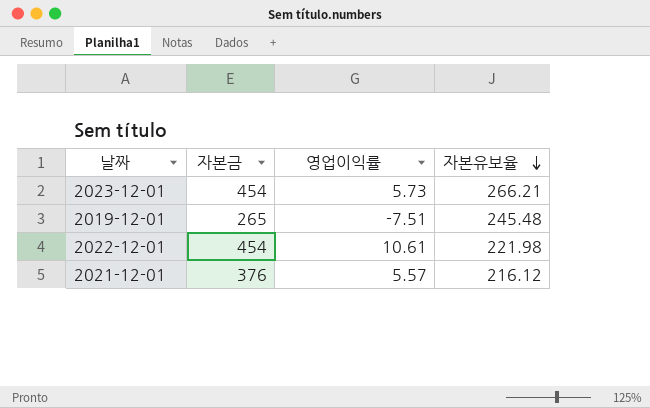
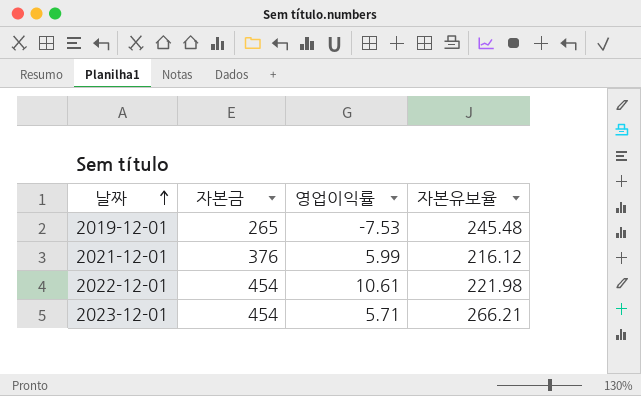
row order: 자본유보율 descending -> 날짜 ascending
2019-12-01 | 영업이익률: -7.51 -> -7.53
2021-12-01 | 영업이익률: 5.57 -> 5.99
2023-12-01 | 영업이익률: 5.73 -> 5.71

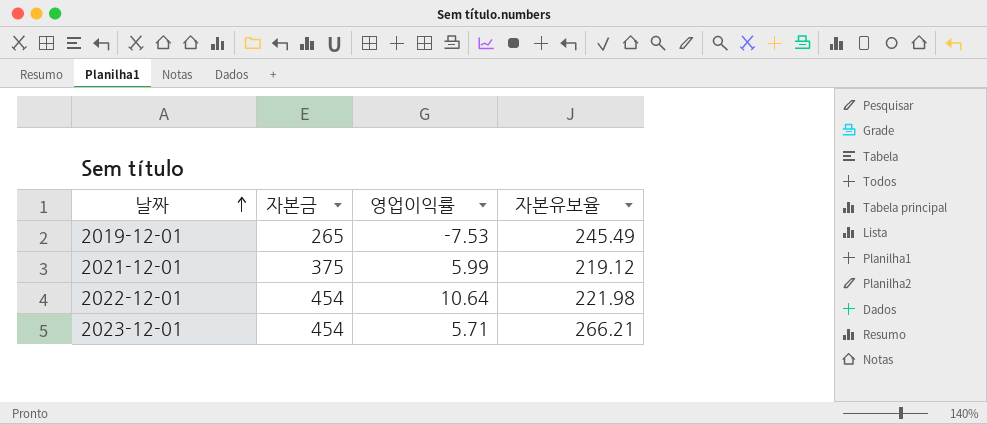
2019-12-01 | 자본유보율: 245.48 -> 245.49
2021-12-01 | 자본금: 376 -> 375
2021-12-01 | 자본유보율: 216.12 -> 219.12
2022-12-01 | 영업이익률: 10.61 -> 10.64

